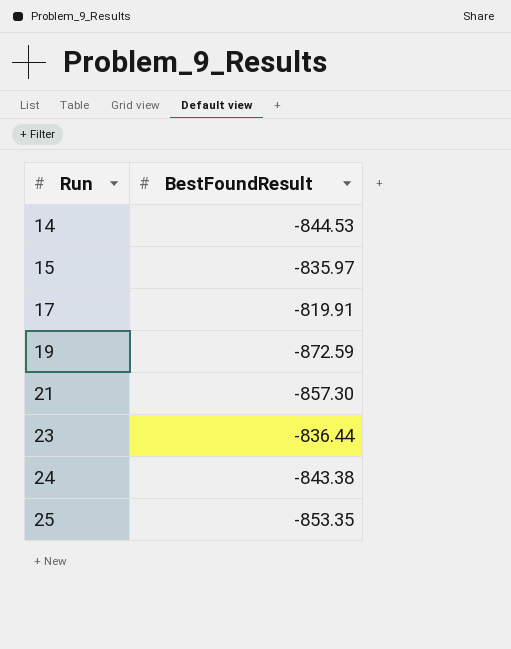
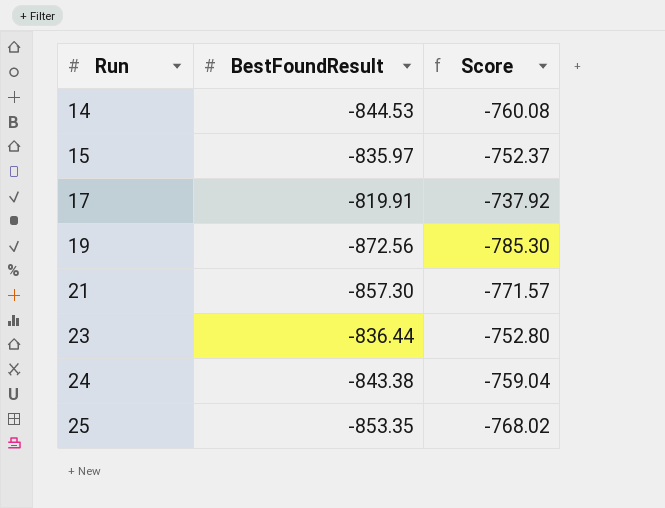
column Score | formula: none -> [BestFoundResult] * 0.9
19 | BestFoundResult: -872.59 -> -872.56

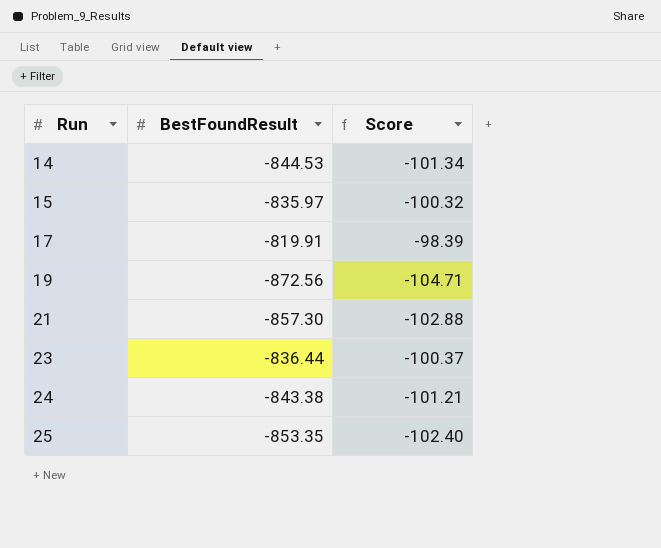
column Score | formula: [BestFoundResult] * 0.9 -> [BestFoundResult] * 0.12

